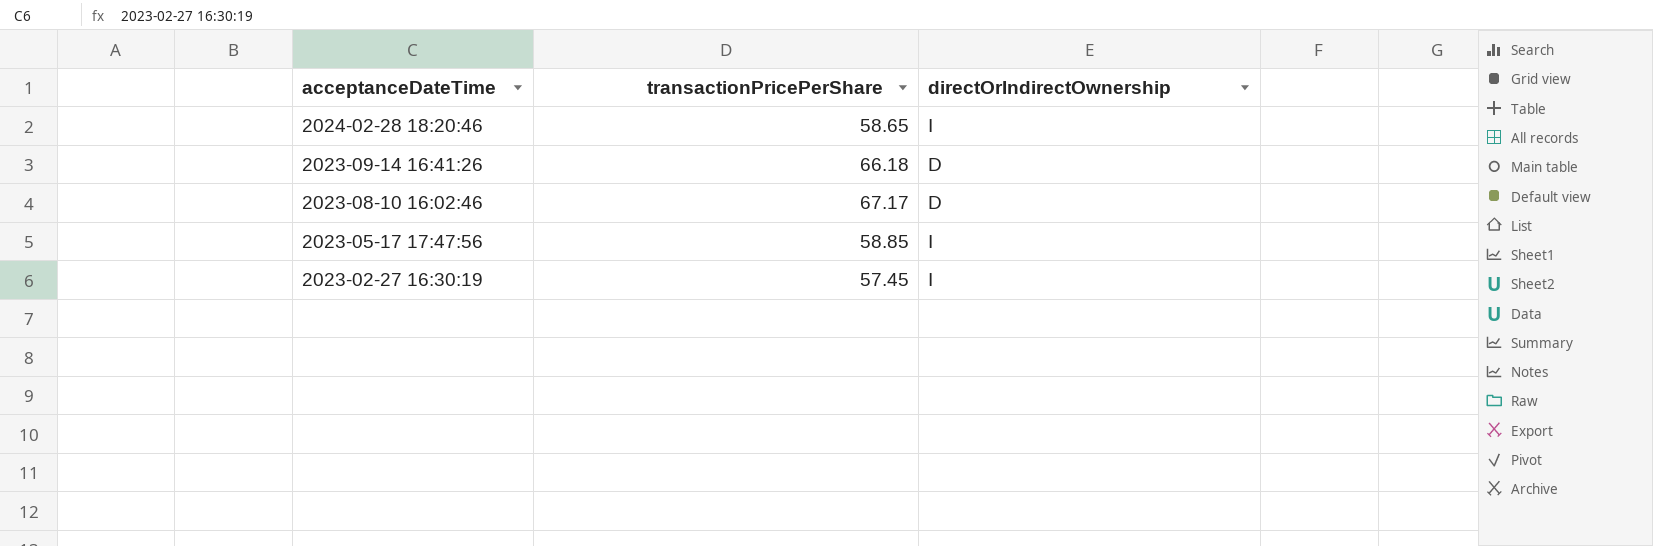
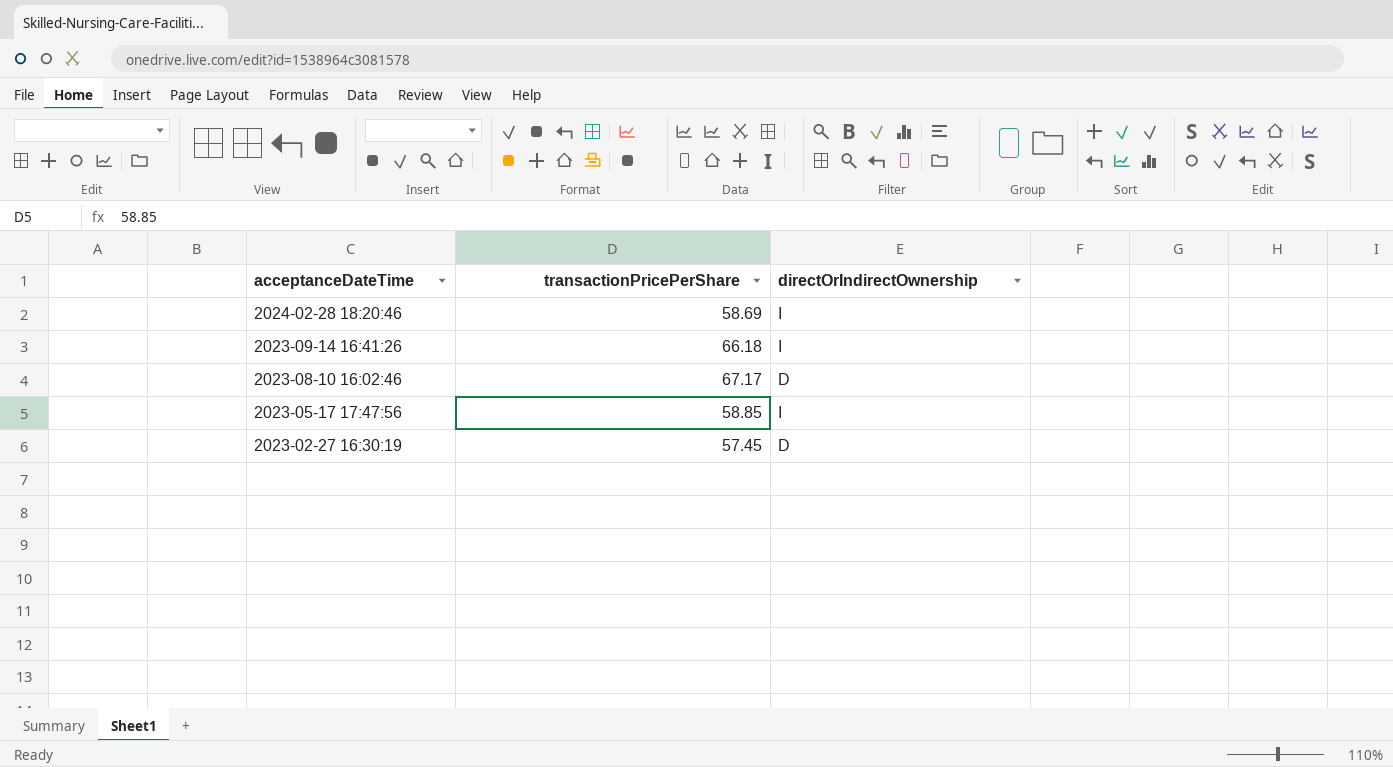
2024-02-28 18:20:46 | transactionPricePerShare: 58.65 -> 58.69
2023-09-14 16:41:26 | directOrIndirectOwnership: D -> I
2023-02-27 16:30:19 | directOrIndirectOwnership: I -> D

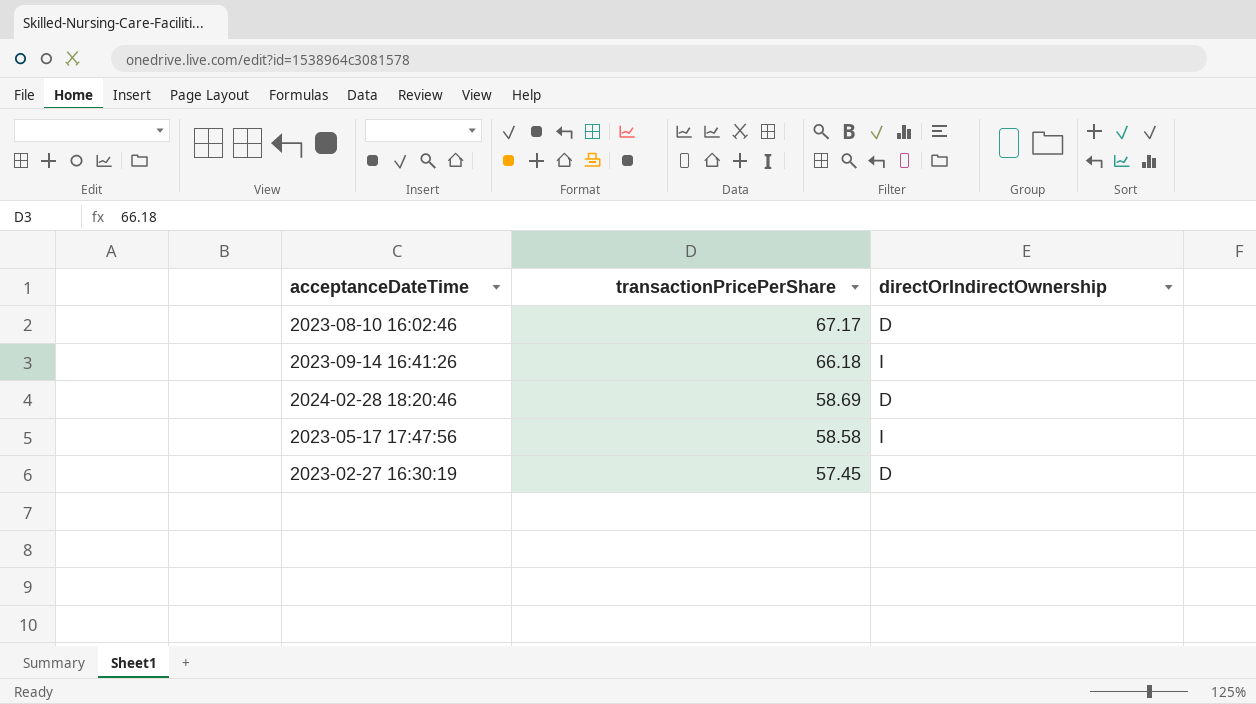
row order: acceptanceDateTime descending -> transactionPricePerShare descending
2024-02-28 18:20:46 | directOrIndirectOwnership: I -> D
2023-05-17 17:47:56 | transactionPricePerShare: 58.85 -> 58.58

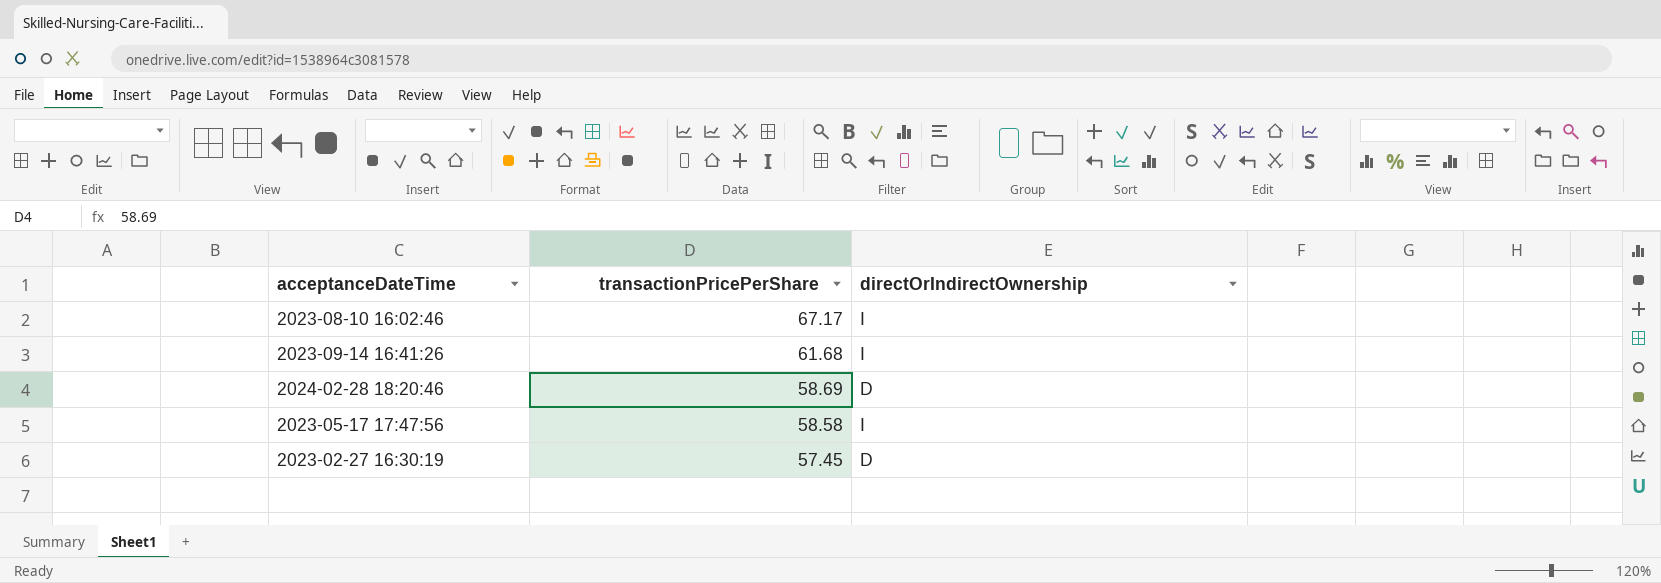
2023-08-10 16:02:46 | directOrIndirectOwnership: D -> I
2023-09-14 16:41:26 | transactionPricePerShare: 66.18 -> 61.68

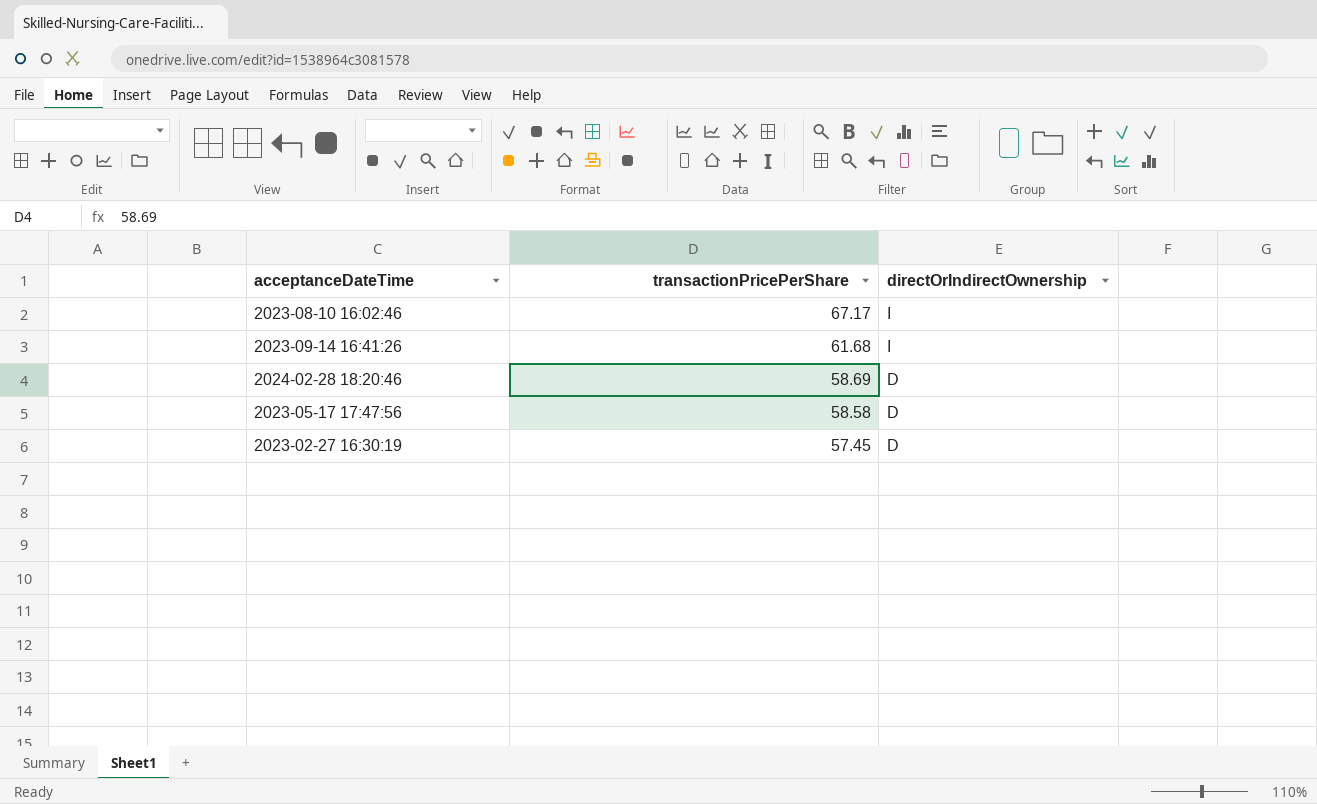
2023-05-17 17:47:56 | directOrIndirectOwnership: I -> D

